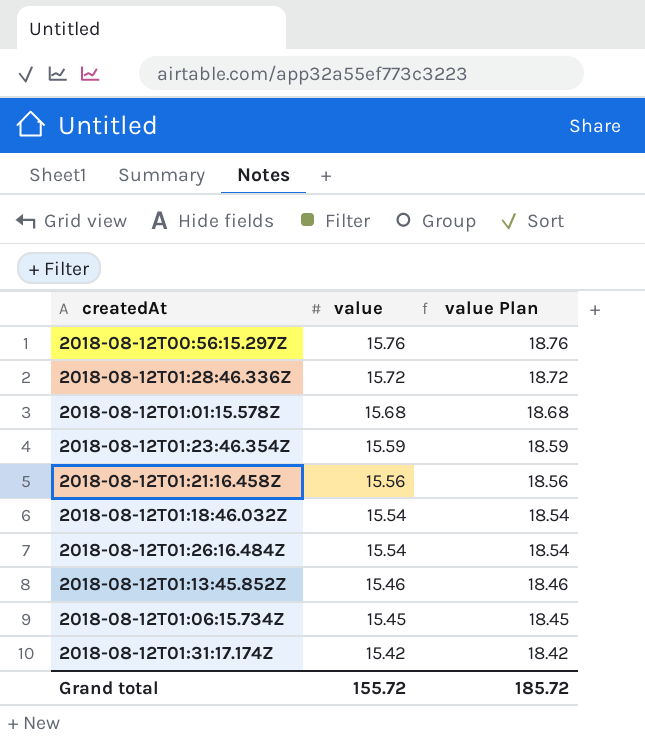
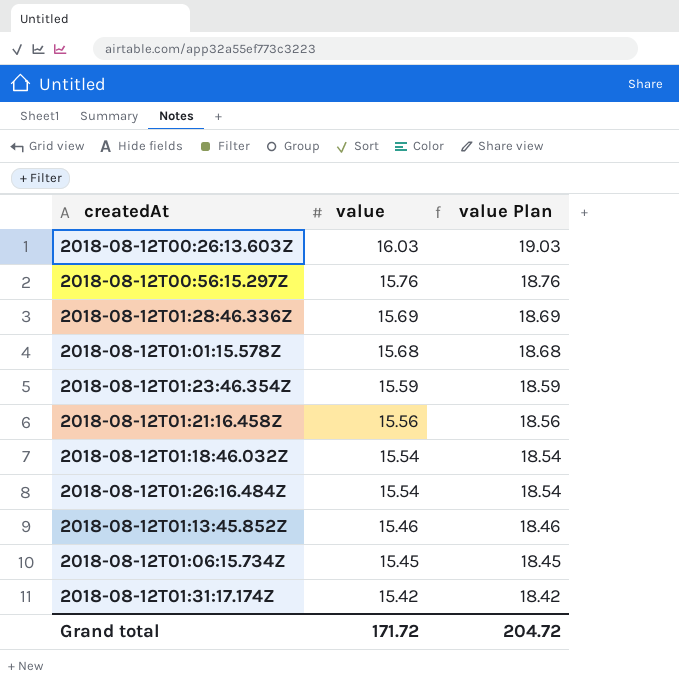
row 2018-08-12T00:26:13.603Z: none -> 16.03 | 19.03
2018-08-12T01:28:46.336Z | value: 15.72 -> 15.69
2018-08-12T01:28:46.336Z | value Plan: 18.72 -> 18.69
Grand total | value: 155.72 -> 171.72
Grand total | value Plan: 185.72 -> 204.72

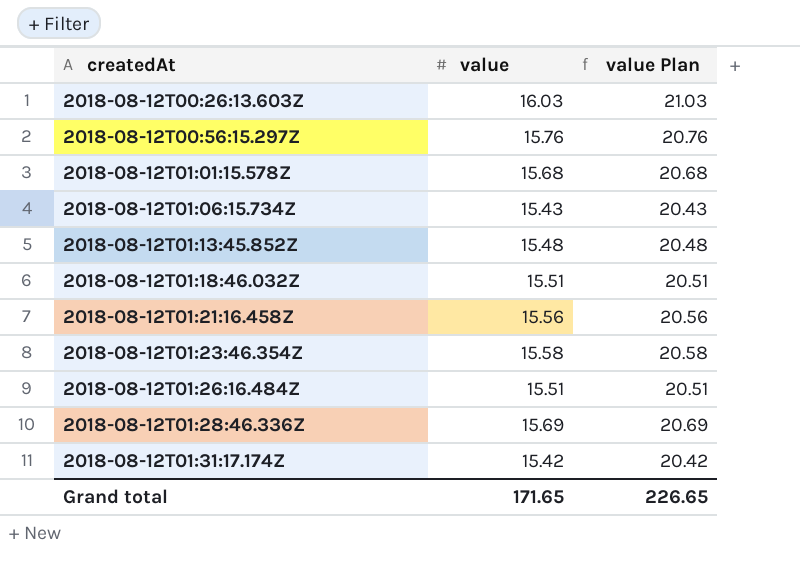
row order: value descending -> createdAt ascending
column value Plan | formula: [value] + 3 -> [value] + 5
2018-08-12T01:06:15.734Z | value: 15.45 -> 15.43
2018-08-12T01:13:45.852Z | value: 15.46 -> 15.48
2018-08-12T01:18:46.032Z | value: 15.54 -> 15.51
2018-08-12T01:23:46.354Z | value: 15.59 -> 15.58
2018-08-12T01:26:16.484Z | value: 15.54 -> 15.51
Grand total | value: 171.72 -> 171.65
Grand total | value Plan: 204.72 -> 226.65

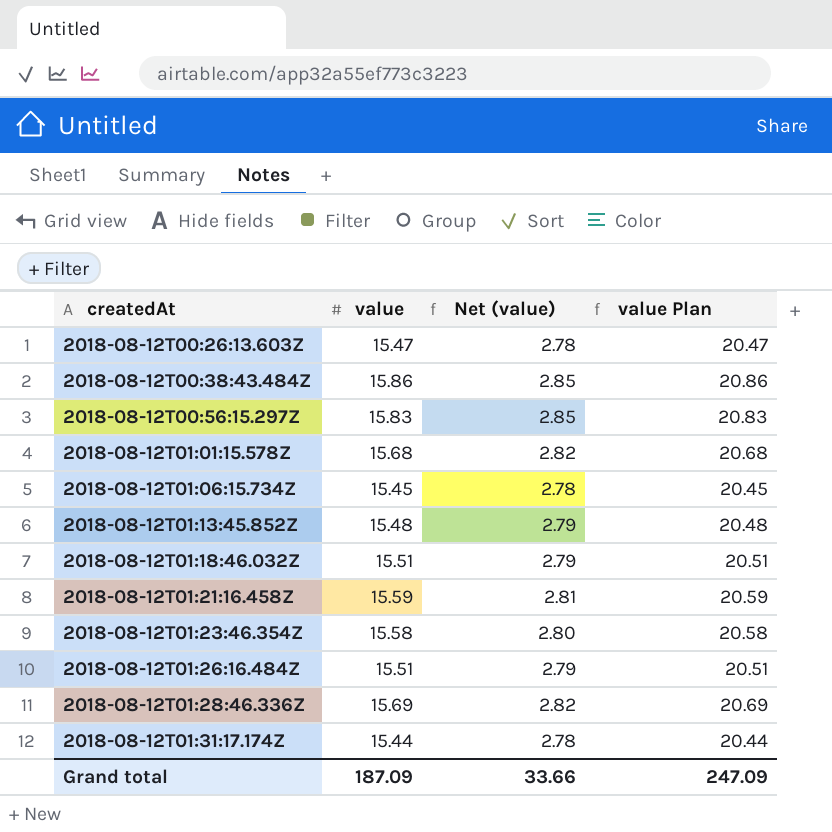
column Net (value) | formula: none -> [value] * 0.18
2018-08-12T00:26:13.603Z | value: 16.03 -> 15.47
2018-08-12T00:26:13.603Z | value Plan: 21.03 -> 20.47
row 2018-08-12T00:38:43.484Z: none -> 15.86 | 2.85 | 20.86
2018-08-12T00:56:15.297Z | value: 15.76 -> 15.83
2018-08-12T00:56:15.297Z | value Plan: 20.76 -> 20.83
2018-08-12T01:06:15.734Z | value: 15.43 -> 15.45
2018-08-12T01:06:15.734Z | value Plan: 20.43 -> 20.45
2018-08-12T01:21:16.458Z | value: 15.56 -> 15.59
2018-08-12T01:21:16.458Z | value Plan: 20.56 -> 20.59
2018-08-12T01:31:17.174Z | value: 15.42 -> 15.44
2018-08-12T01:31:17.174Z | value Plan: 20.42 -> 20.44
Grand total | value: 171.65 -> 187.09
Grand total | value Plan: 226.65 -> 247.09

